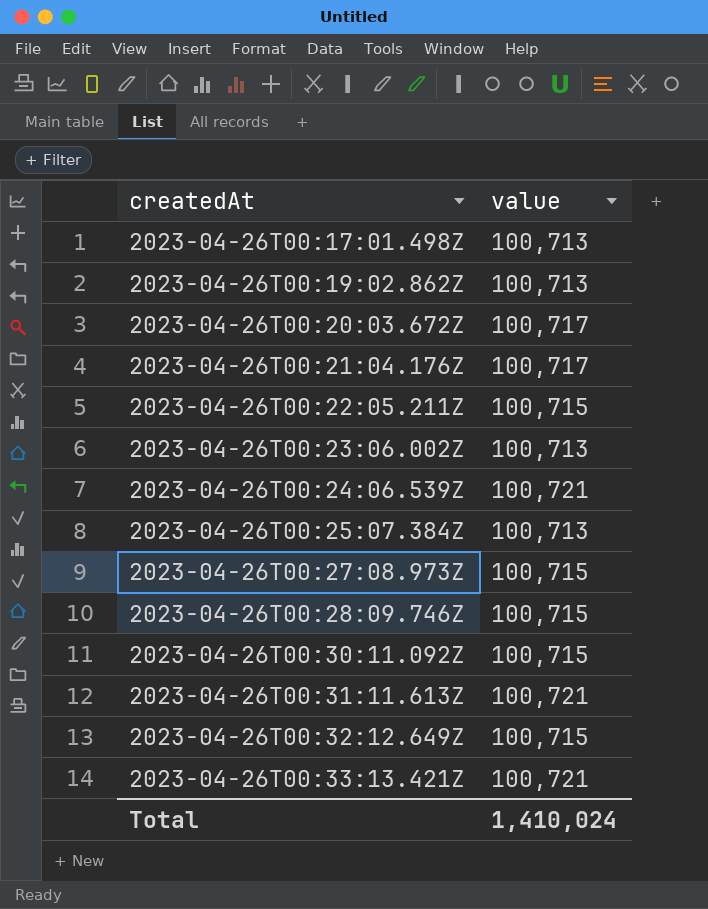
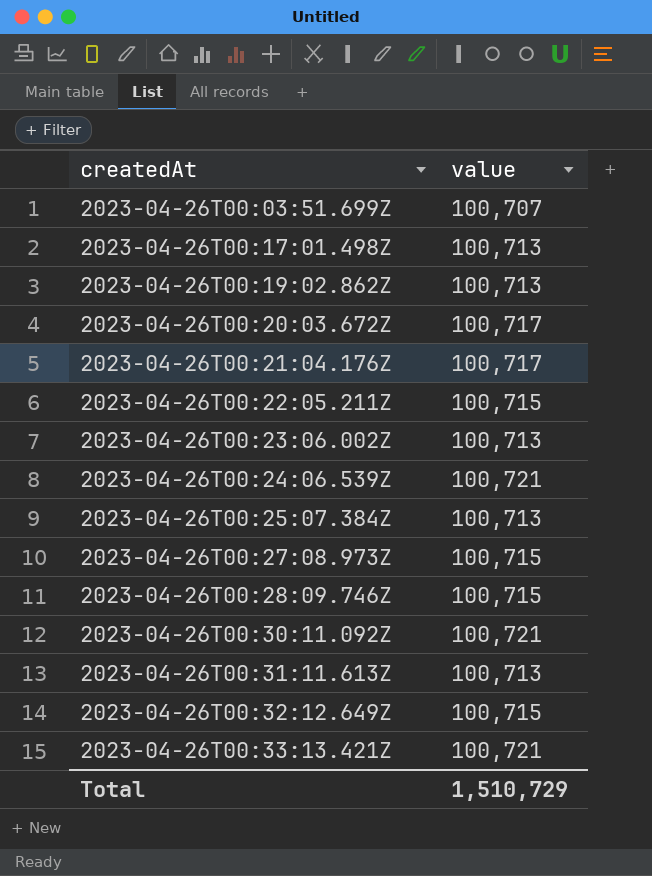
row 2023-04-26T00:03:51.699Z: none -> 100,707
2023-04-26T00:30:11.092Z | value: 100,715 -> 100,721
2023-04-26T00:31:11.613Z | value: 100,721 -> 100,713
Total | value: 1,410,024 -> 1,510,729

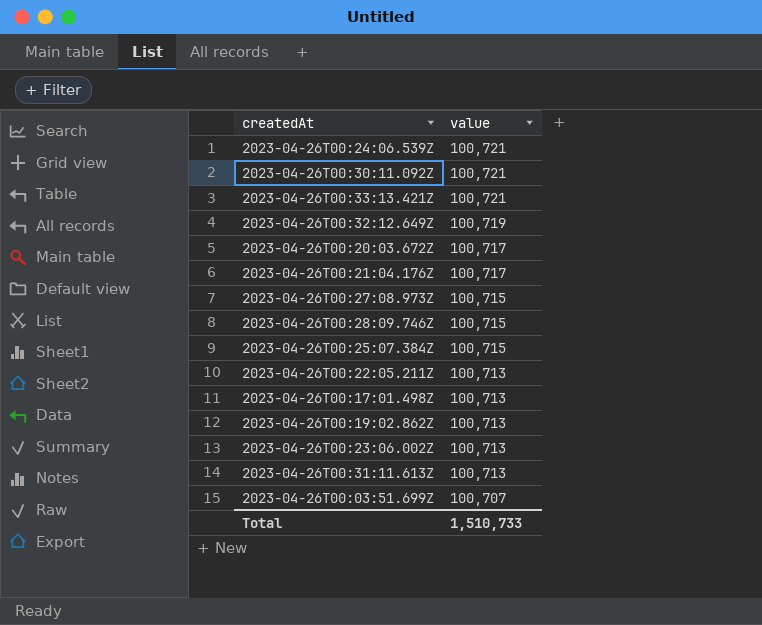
row order: createdAt ascending -> value descending
2023-04-26T00:32:12.649Z | value: 100,715 -> 100,719
2023-04-26T00:25:07.384Z | value: 100,713 -> 100,715
2023-04-26T00:22:05.211Z | value: 100,715 -> 100,713
Total | value: 1,510,729 -> 1,510,733

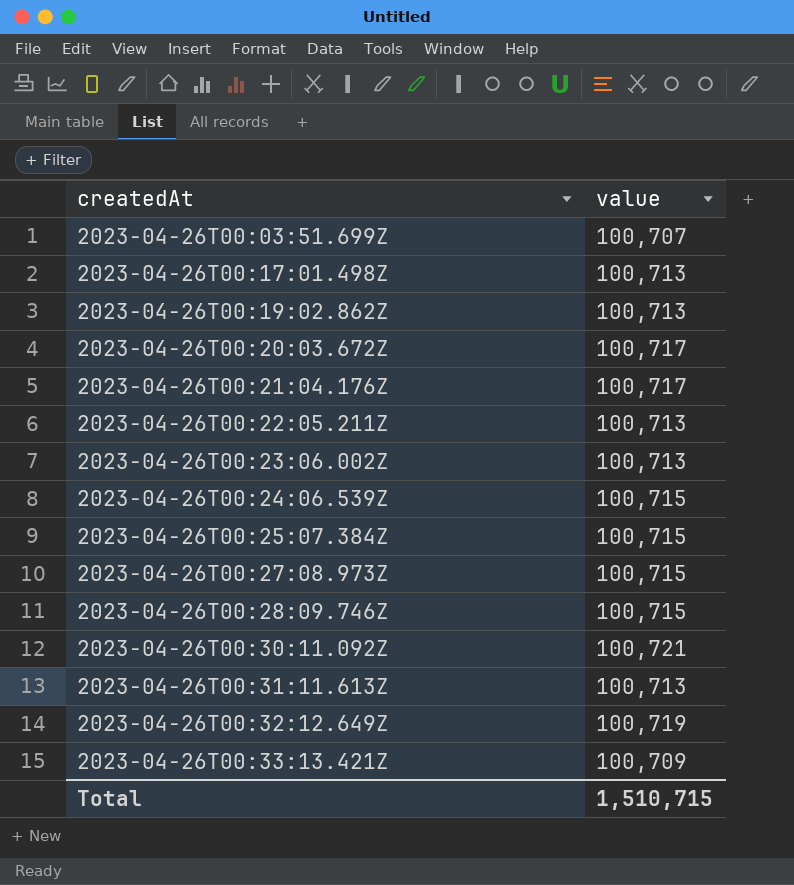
row order: value descending -> createdAt ascending
2023-04-26T00:24:06.539Z | value: 100,721 -> 100,715
2023-04-26T00:33:13.421Z | value: 100,721 -> 100,709
Total | value: 1,510,733 -> 1,510,715

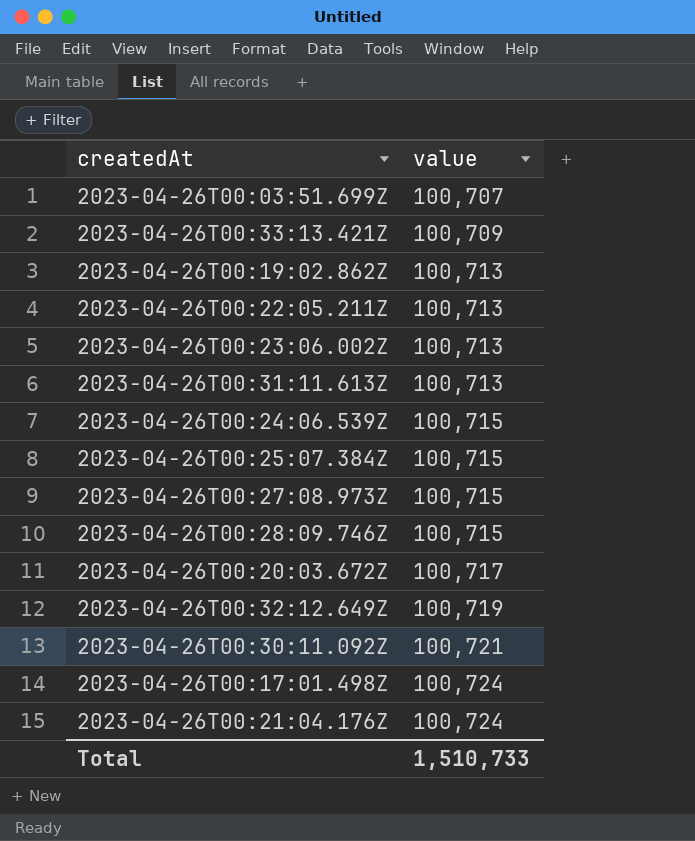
row order: createdAt ascending -> value ascending
2023-04-26T00:17:01.498Z | value: 100,713 -> 100,724
2023-04-26T00:21:04.176Z | value: 100,717 -> 100,724
Total | value: 1,510,715 -> 1,510,733

